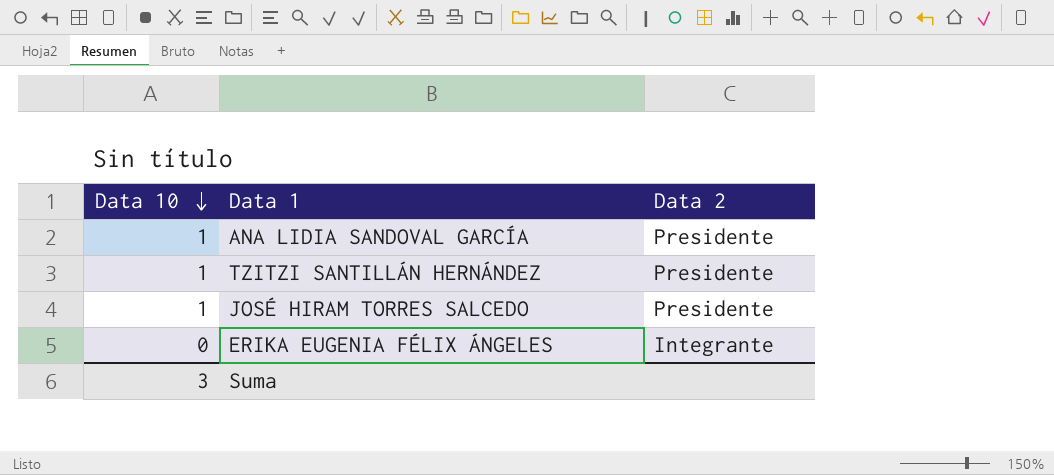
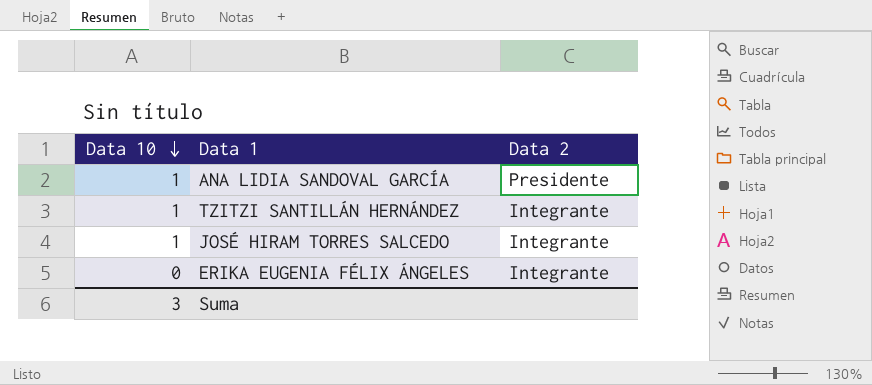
TZITZI SANTILLÁN HERNÁNDEZ | Data 2: Presidente -> Integrante
JOSÉ HIRAM TORRES SALCEDO | Data 2: Presidente -> Integrante

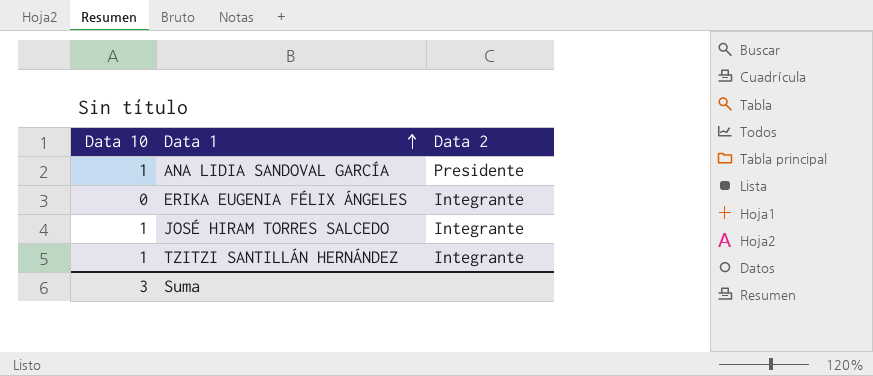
row order: Data 10 descending -> Data 1 ascending

